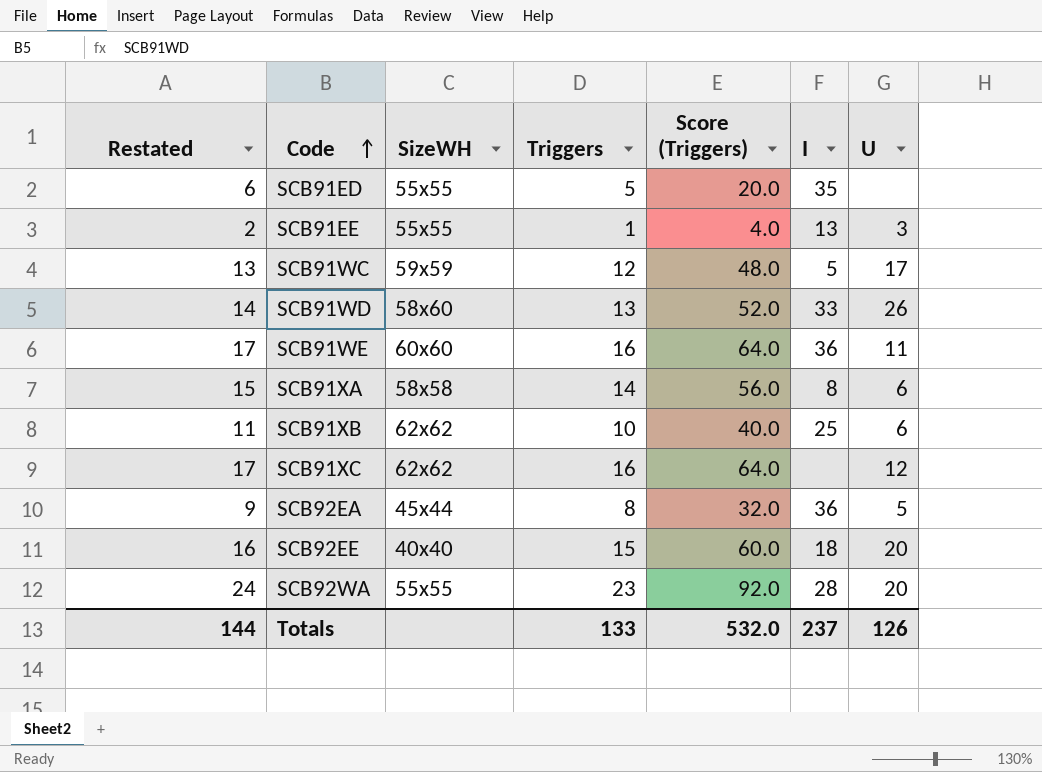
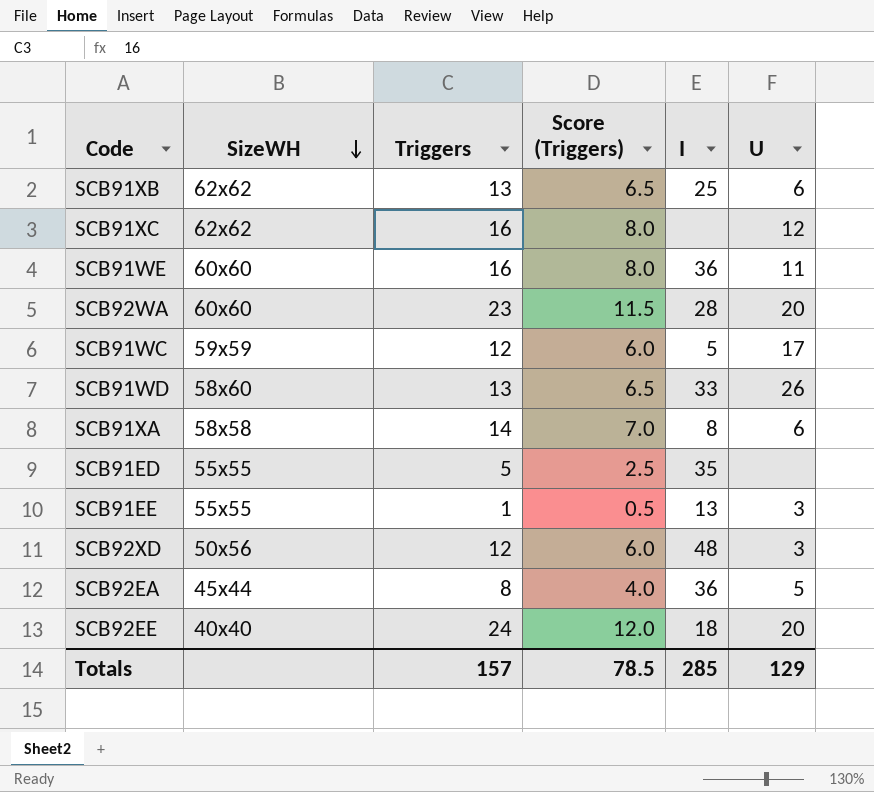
row order: Code ascending -> SizeWH descending
column Restated | formula: [Triggers] + 1 -> none
column Score (Triggers) | formula: [Triggers] * 4 -> [Triggers] * 0.5
SCB91XB | Triggers: 10 -> 13
SCB92WA | SizeWH: 55x55 -> 60x60
row SCB92XD: none -> 50x56 | 12 | 6.0 | 48 | 3
SCB92EE | Triggers: 15 -> 24
Totals | Triggers: 133 -> 157
Totals | Score (Triggers): 532.0 -> 78.5
Totals | I: 237 -> 285
Totals | U: 126 -> 129

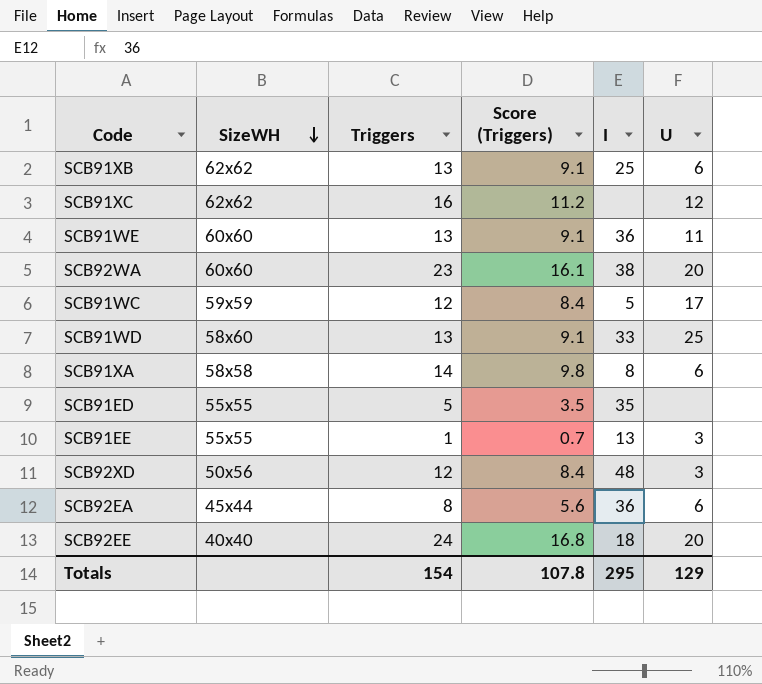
column Score (Triggers) | formula: [Triggers] * 0.5 -> [Triggers] * 0.7
SCB91WE | Triggers: 16 -> 13
SCB92WA | I: 28 -> 38
SCB91WD | U: 26 -> 25
SCB92EA | U: 5 -> 6
Totals | Triggers: 157 -> 154
Totals | Score (Triggers): 78.5 -> 107.8
Totals | I: 285 -> 295

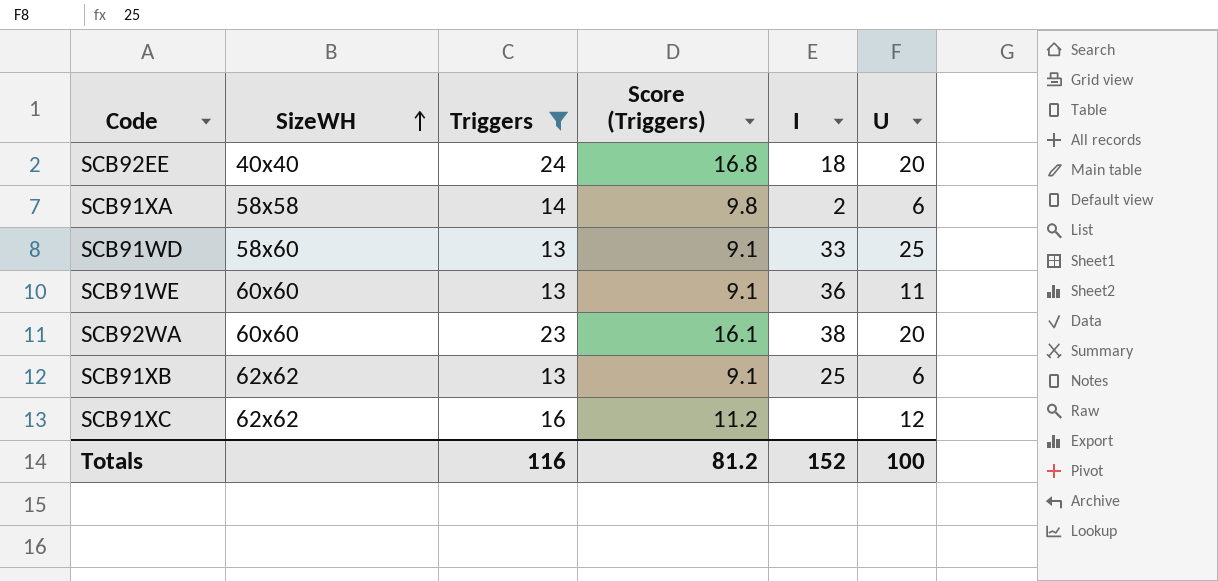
filter: none -> Triggers >= 13
row order: SizeWH descending -> SizeWH ascending
SCB91XA | I: 8 -> 2
Totals | Triggers: 154 -> 116
Totals | Score (Triggers): 107.8 -> 81.2
Totals | I: 295 -> 152
Totals | U: 129 -> 100

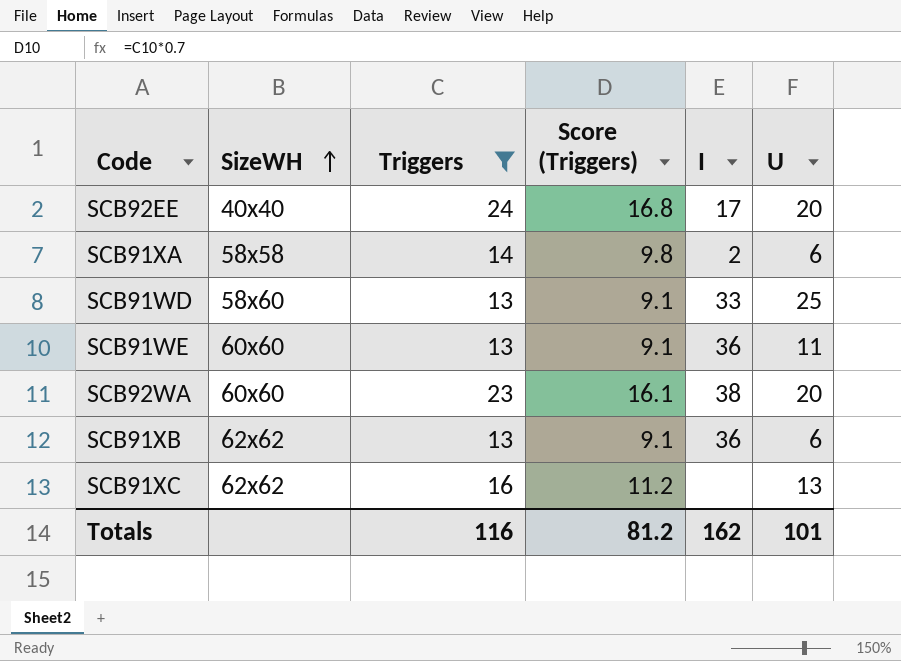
SCB92EE | I: 18 -> 17
SCB91XB | I: 25 -> 36
SCB91XC | U: 12 -> 13
Totals | I: 152 -> 162
Totals | U: 100 -> 101

